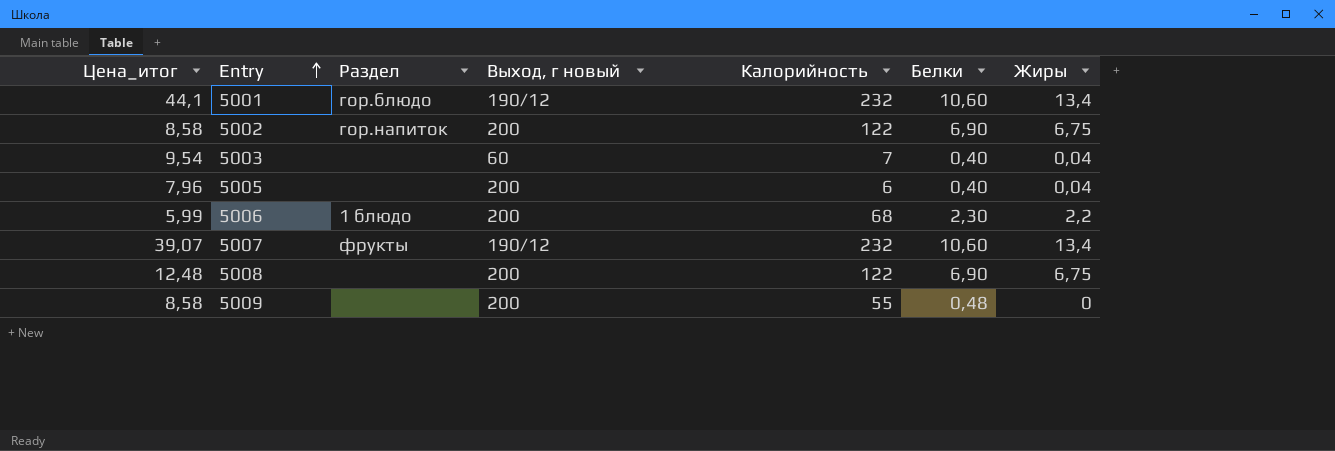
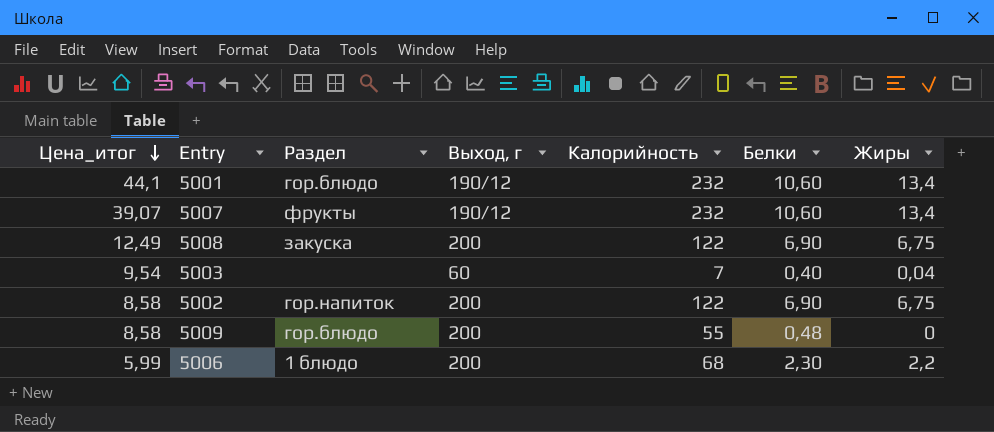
row order: Entry ascending -> Цена_итог descending
column name: Выход, г новый -> Выход, г
row 5005: 7,96 | none | 200 | 6 | 0,40 | 0,04 -> none
5008 | Цена_итог: 12,48 -> 12,49
5008 | Раздел: none -> закуска
5009 | Раздел: none -> гор.блюдо

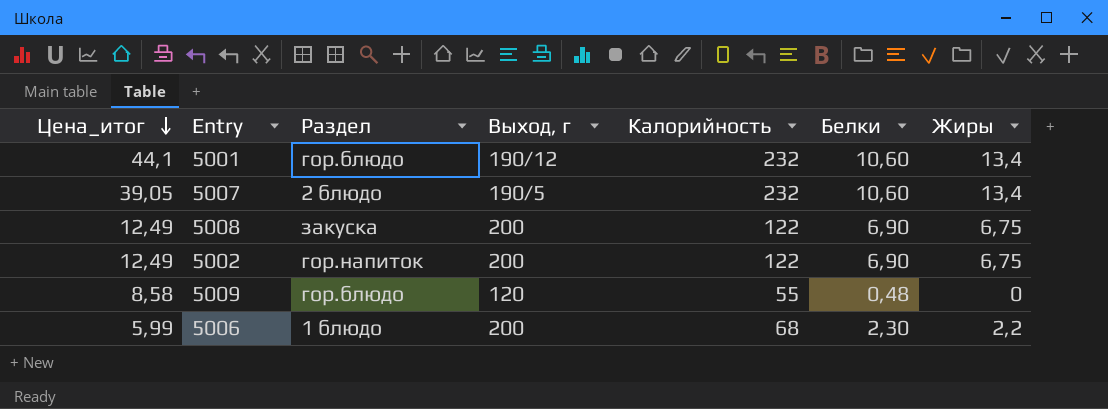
row 5003: 9,54 | none | 60 | 7 | 0,40 | 0,04 -> none
5007 | Цена_итог: 39,07 -> 39,05
5007 | Раздел: фрукты -> 2 блюдо
5007 | Выход, г: 190/12 -> 190/5
5002 | Цена_итог: 8,58 -> 12,49
5009 | Выход, г: 200 -> 120

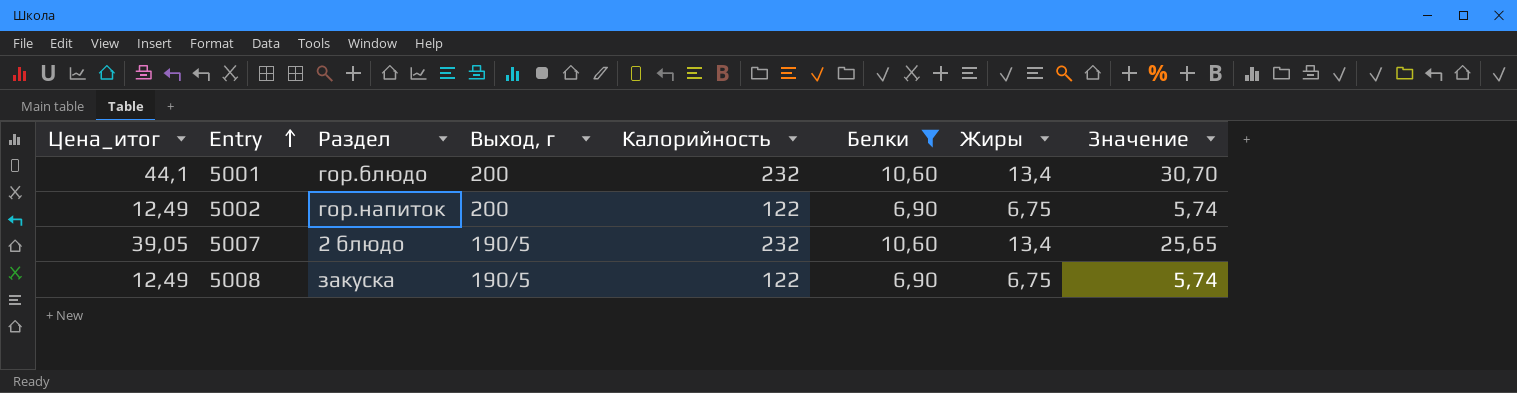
filter: none -> Белки >= 6,90
row order: Цена_итог descending -> Entry ascending
column Значение | formula: none -> [Цена_итог] - [Жиры]
5001 | Выход, г: 190/12 -> 200
5008 | Выход, г: 200 -> 190/5

